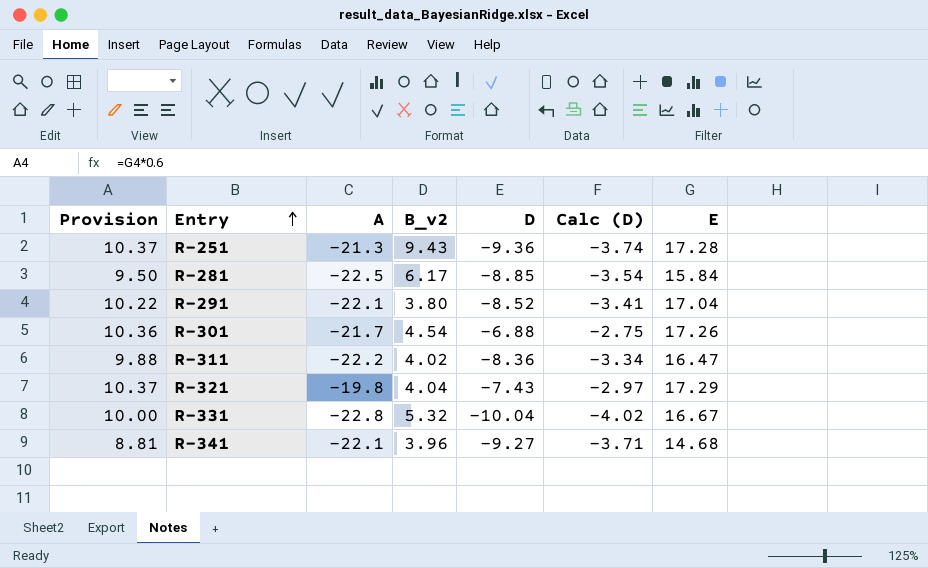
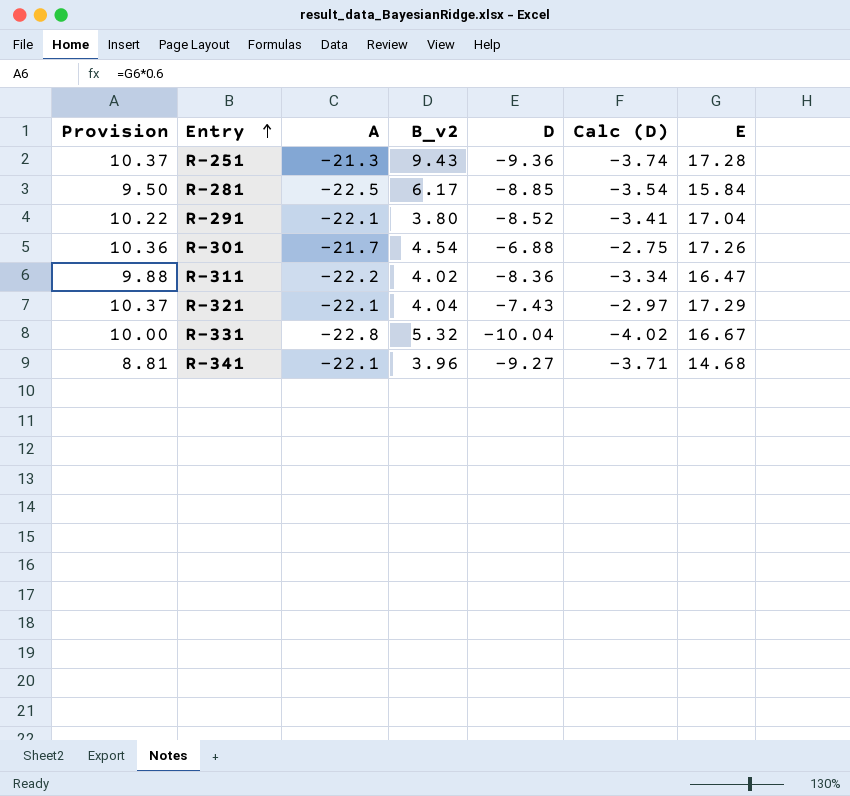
R-321 | A: -19.8 -> -22.1

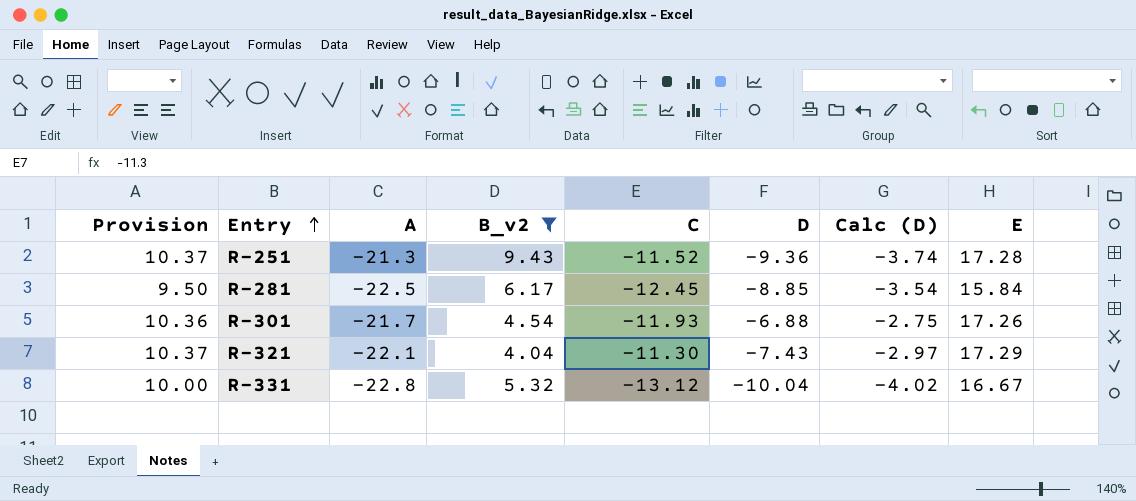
filter: none -> B_v2 >= 4.04
column C | position: none -> 5

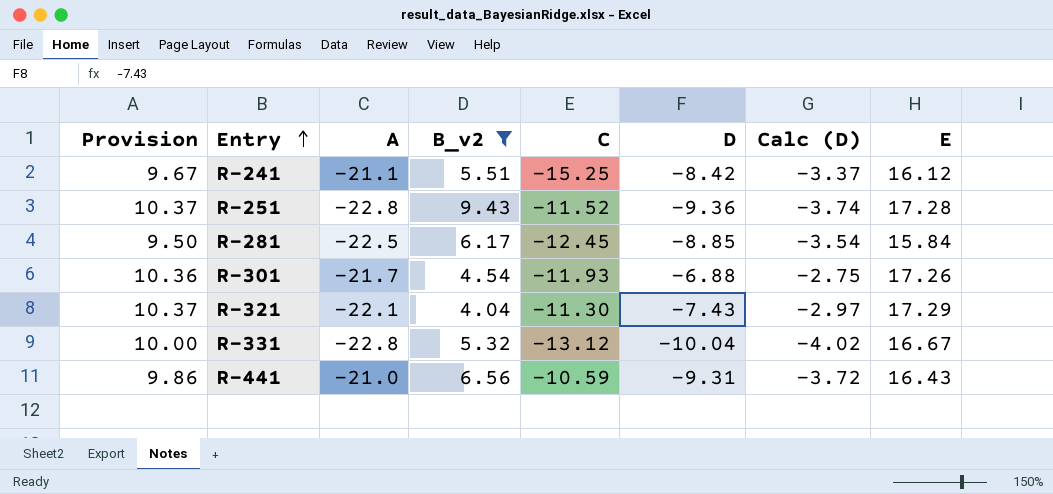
row R-241: none -> 9.67 | -21.1 | 5.51 | -15.25 | -8.42 | -3.37 | 16.12
R-251 | A: -21.3 -> -22.8
row R-441: none -> 9.86 | -21.0 | 6.56 | -10.59 | -9.31 | -3.72 | 16.43

